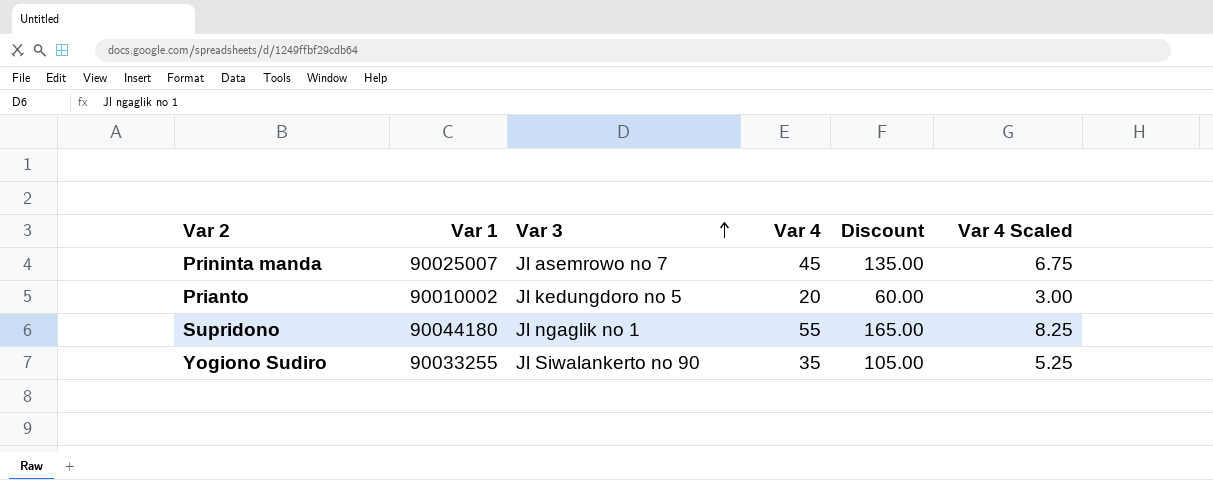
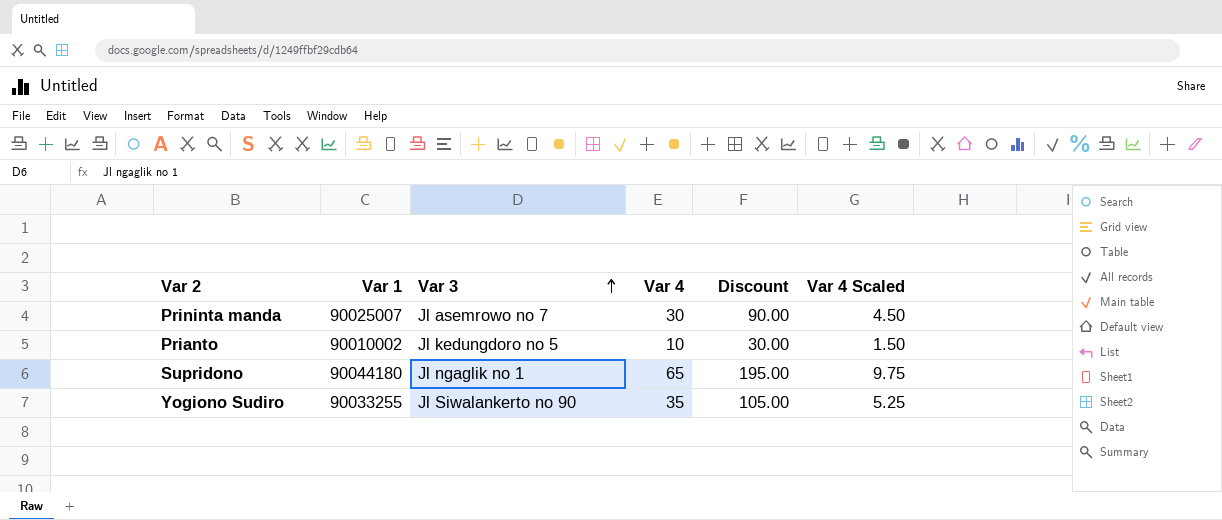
Prininta manda | Var 4: 45 -> 30
Prininta manda | Discount: 135.00 -> 90.00
Prininta manda | Var 4 Scaled: 6.75 -> 4.50
Prianto | Var 4: 20 -> 10
Prianto | Discount: 60.00 -> 30.00
Prianto | Var 4 Scaled: 3.00 -> 1.50
Supridono | Var 4: 55 -> 65
Supridono | Discount: 165.00 -> 195.00
Supridono | Var 4 Scaled: 8.25 -> 9.75

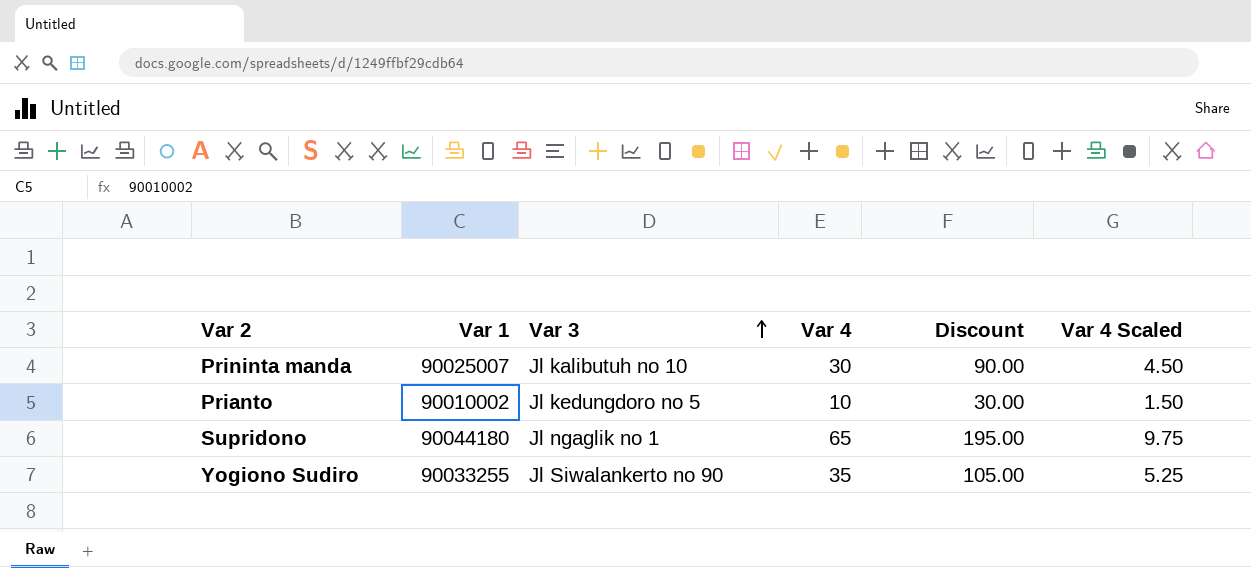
Prininta manda | Var 3: Jl asemrowo no 7 -> Jl kalibutuh no 10

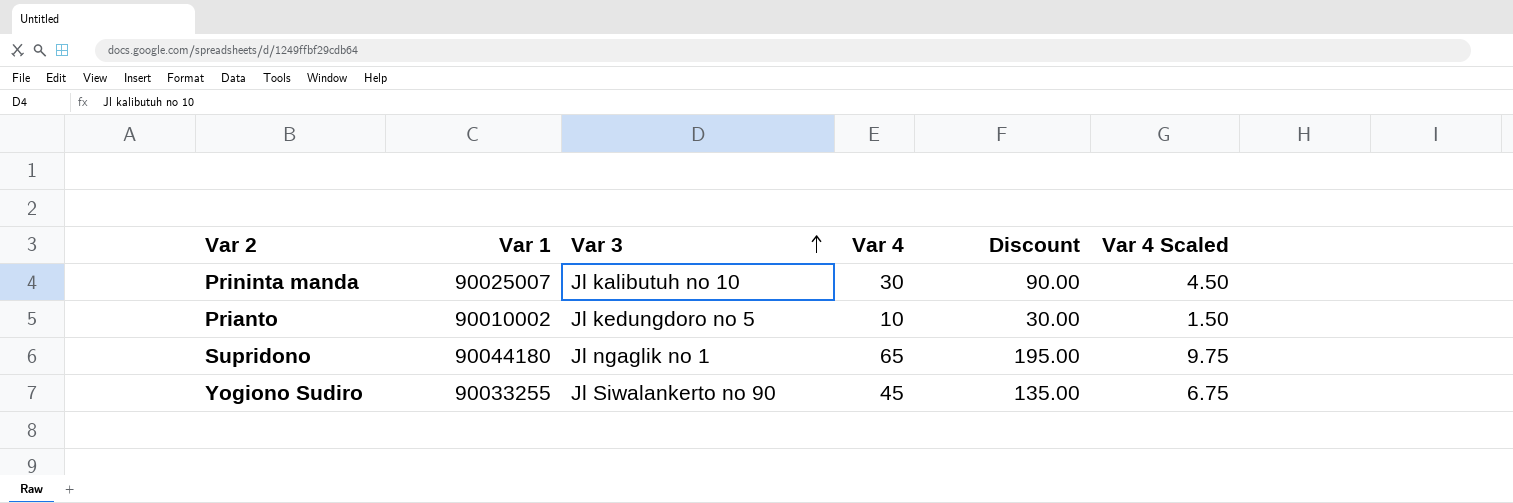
Yogiono Sudiro | Var 4: 35 -> 45
Yogiono Sudiro | Discount: 105.00 -> 135.00
Yogiono Sudiro | Var 4 Scaled: 5.25 -> 6.75

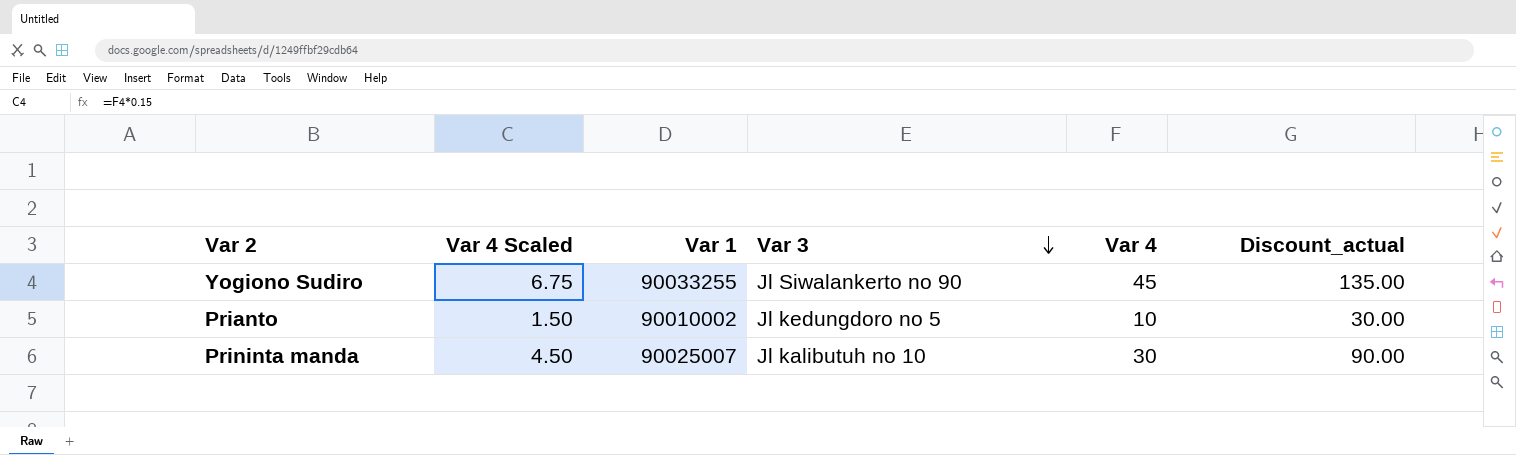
row order: Var 3 ascending -> Var 3 descending
column Var 4 Scaled | position: 6 -> 2
column name: Discount -> Discount_actual
row Supridono: 90044180 | Jl ngaglik no 1 | 65 | 195.00 | 9.75 -> none

